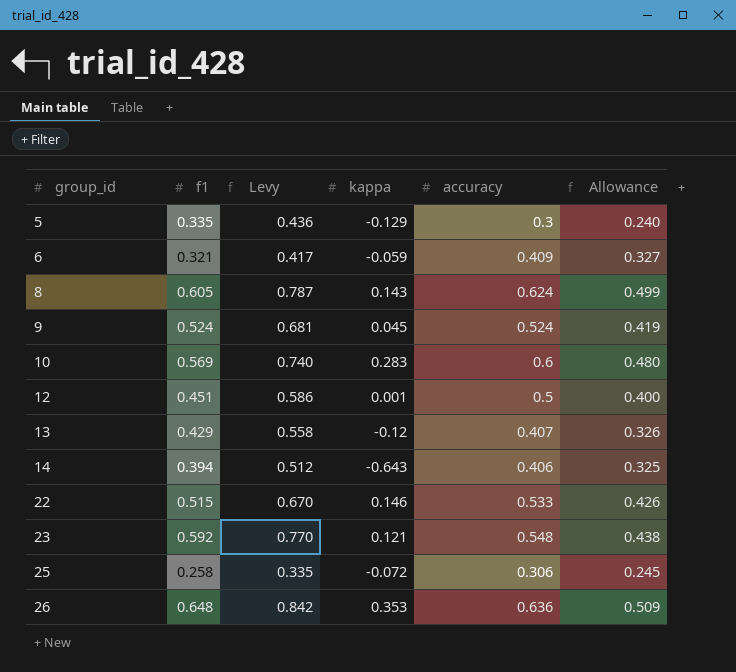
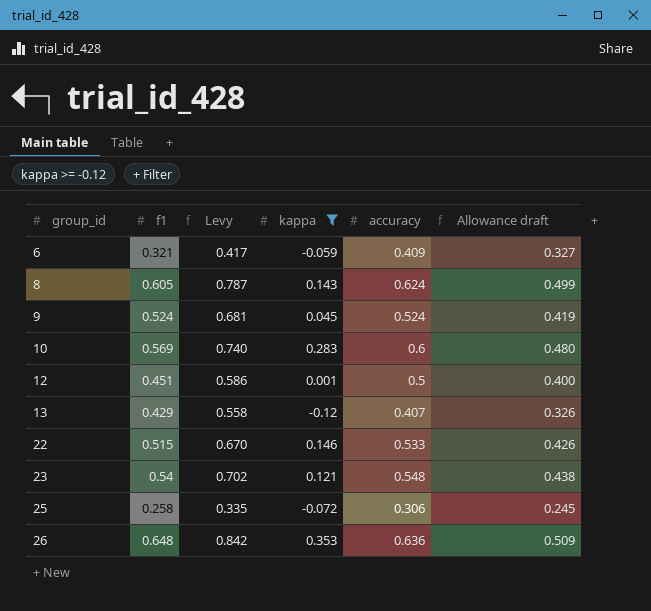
filter: none -> kappa >= -0.12
column name: Allowance -> Allowance draft
23 | f1: 0.592 -> 0.54
23 | Levy: 0.770 -> 0.702

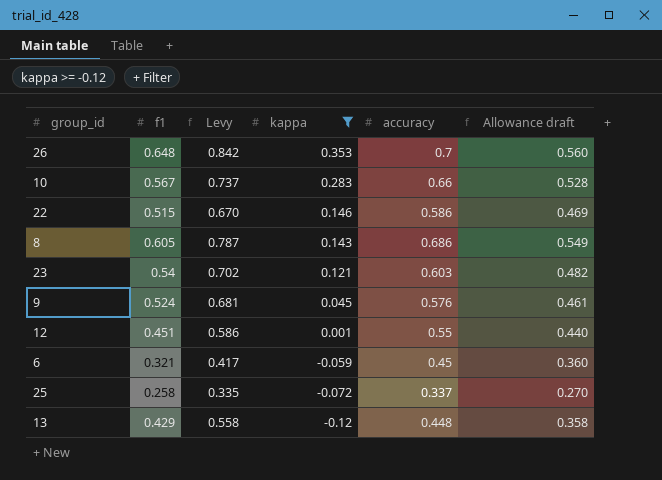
row order: group_id ascending -> kappa descending
26 | accuracy: 0.636 -> 0.7
26 | Allowance draft: 0.509 -> 0.560
10 | f1: 0.569 -> 0.567
10 | Levy: 0.740 -> 0.737
10 | accuracy: 0.6 -> 0.66
10 | Allowance draft: 0.480 -> 0.528
22 | accuracy: 0.533 -> 0.586
22 | Allowance draft: 0.426 -> 0.469
8 | accuracy: 0.624 -> 0.686
8 | Allowance draft: 0.499 -> 0.549
23 | accuracy: 0.548 -> 0.603
23 | Allowance draft: 0.438 -> 0.482
9 | accuracy: 0.524 -> 0.576
9 | Allowance draft: 0.419 -> 0.461
12 | accuracy: 0.5 -> 0.55
12 | Allowance draft: 0.400 -> 0.440
6 | accuracy: 0.409 -> 0.45
6 | Allowance draft: 0.327 -> 0.360
25 | accuracy: 0.306 -> 0.337
25 | Allowance draft: 0.245 -> 0.270
13 | accuracy: 0.407 -> 0.448
13 | Allowance draft: 0.326 -> 0.358

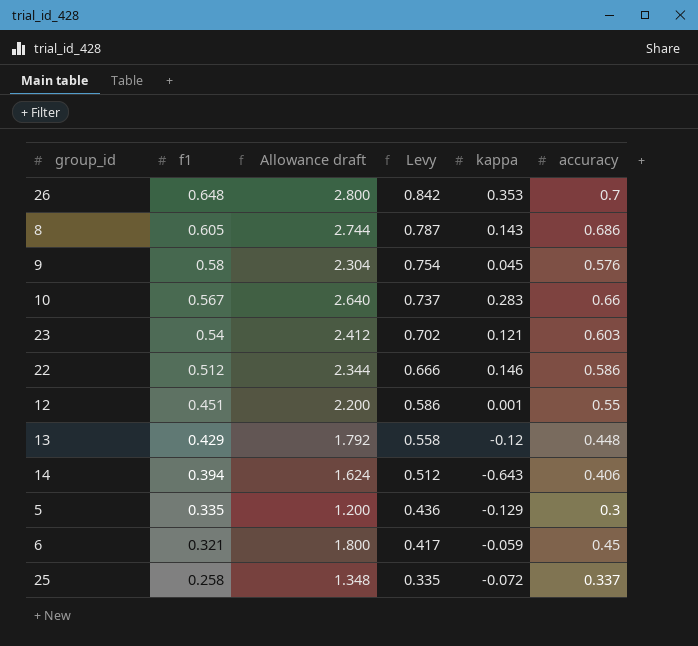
filter: kappa >= -0.12 -> none
row order: kappa descending -> f1 descending
column Allowance draft | formula: [accuracy] * 0.8 -> [accuracy] * 4
column Allowance draft | position: 6 -> 3
9 | f1: 0.524 -> 0.58
9 | Levy: 0.681 -> 0.754
22 | f1: 0.515 -> 0.512
22 | Levy: 0.670 -> 0.666

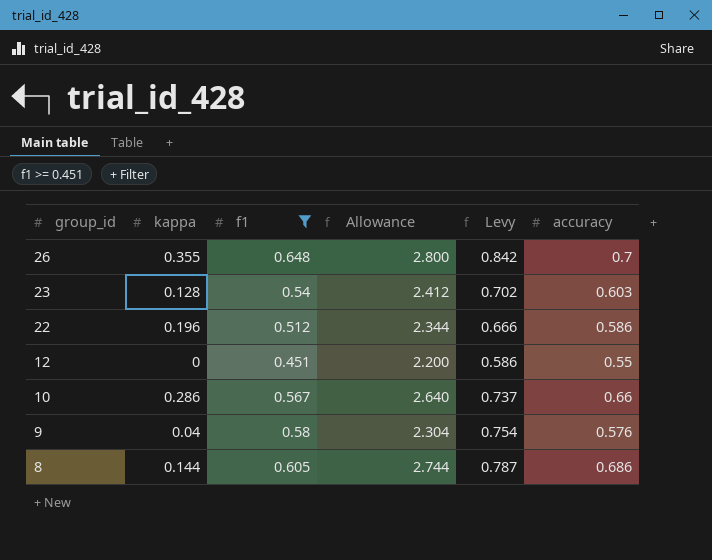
filter: none -> f1 >= 0.451
row order: f1 descending -> group_id descending
column kappa | position: 5 -> 2
column name: Allowance draft -> Allowance
26 | kappa: 0.353 -> 0.355
23 | kappa: 0.121 -> 0.128
22 | kappa: 0.146 -> 0.196
12 | kappa: 0.001 -> 0
10 | kappa: 0.283 -> 0.286
9 | kappa: 0.045 -> 0.04
8 | kappa: 0.143 -> 0.144

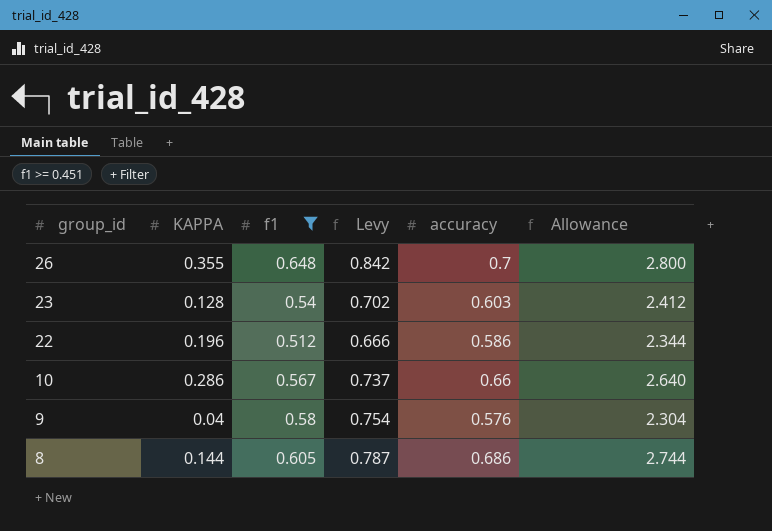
column name: kappa -> KAPPA
column Allowance | position: 4 -> 6
row 12: 0 | 0.451 | 2.200 | 0.586 | 0.55 -> none

